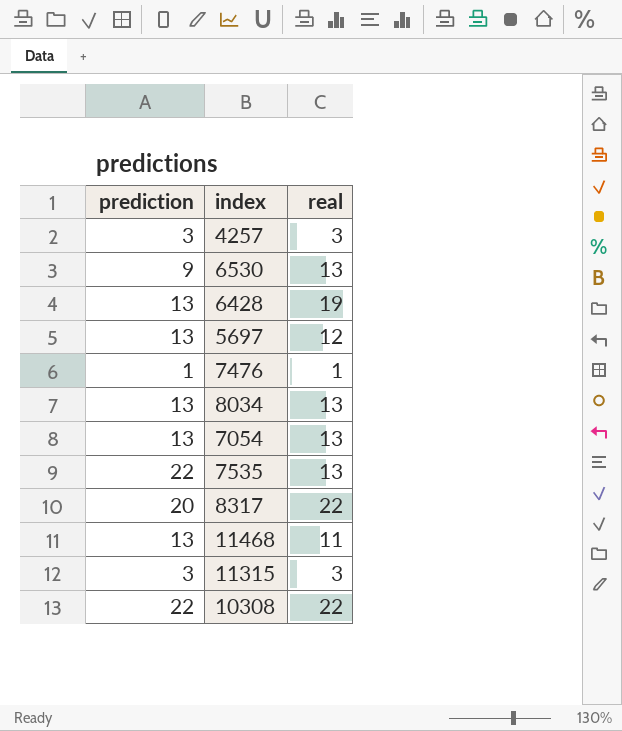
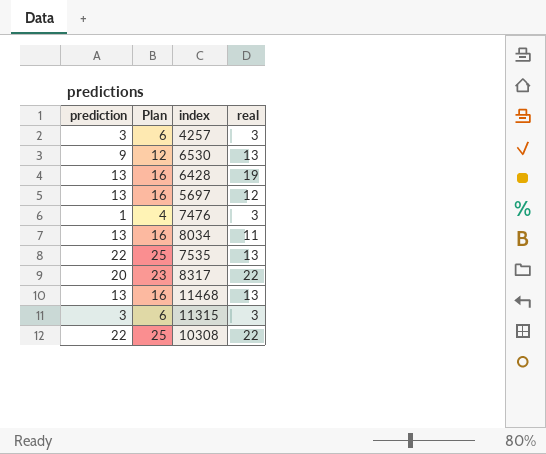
column Plan | formula: none -> [prediction] + 3
row 7054: 13 | 13 -> none
7476 | real: 1 -> 3
8034 | real: 13 -> 11
11468 | real: 11 -> 13

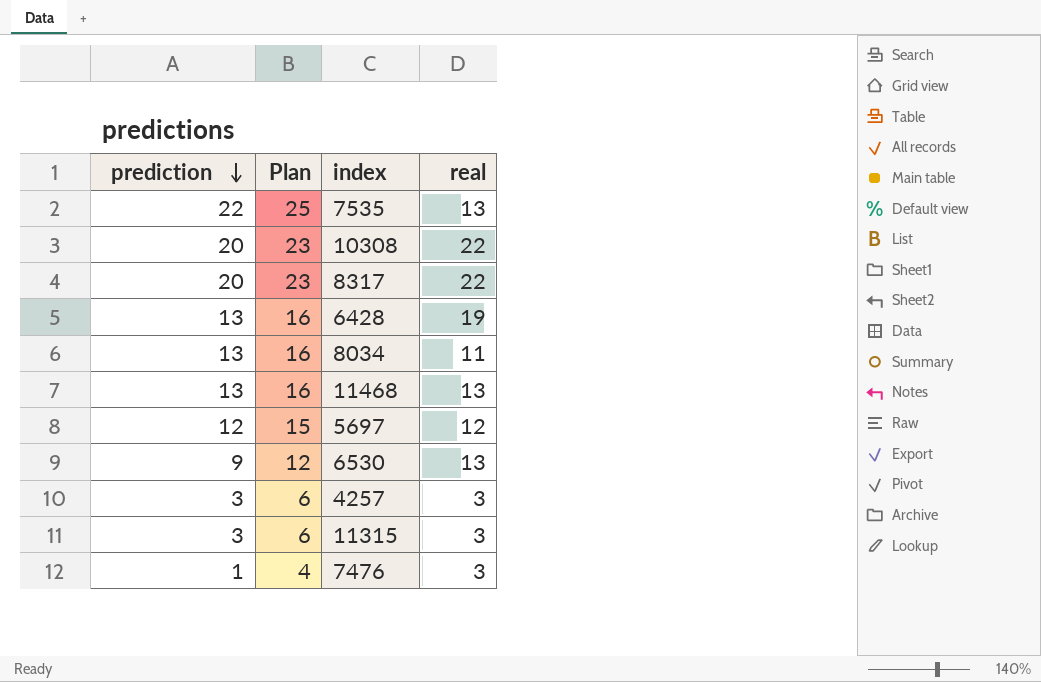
row order: none -> prediction descending
10308 | prediction: 22 -> 20
10308 | Plan: 25 -> 23
5697 | prediction: 13 -> 12
5697 | Plan: 16 -> 15

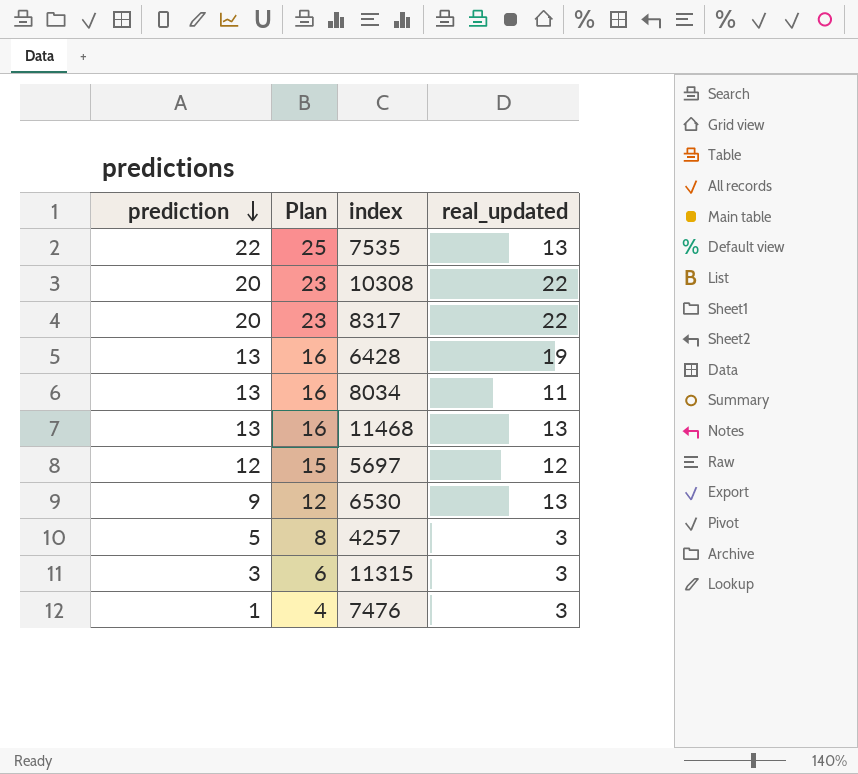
column name: real -> real_updated
4257 | prediction: 3 -> 5
4257 | Plan: 6 -> 8

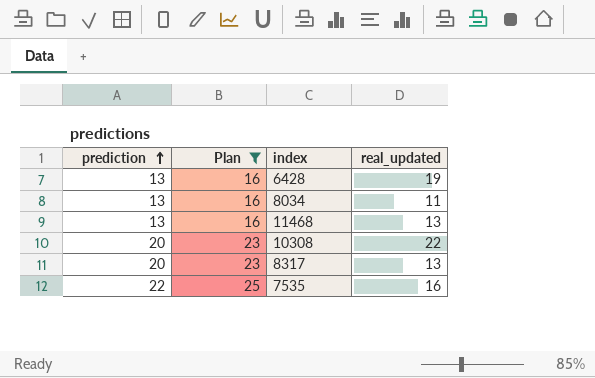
filter: none -> Plan >= 16
row order: prediction descending -> prediction ascending
8317 | real_updated: 22 -> 13
7535 | real_updated: 13 -> 16

